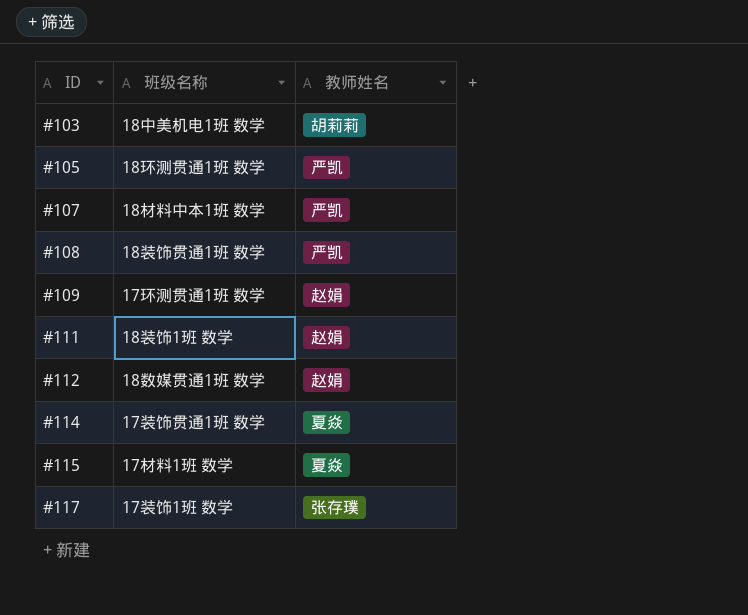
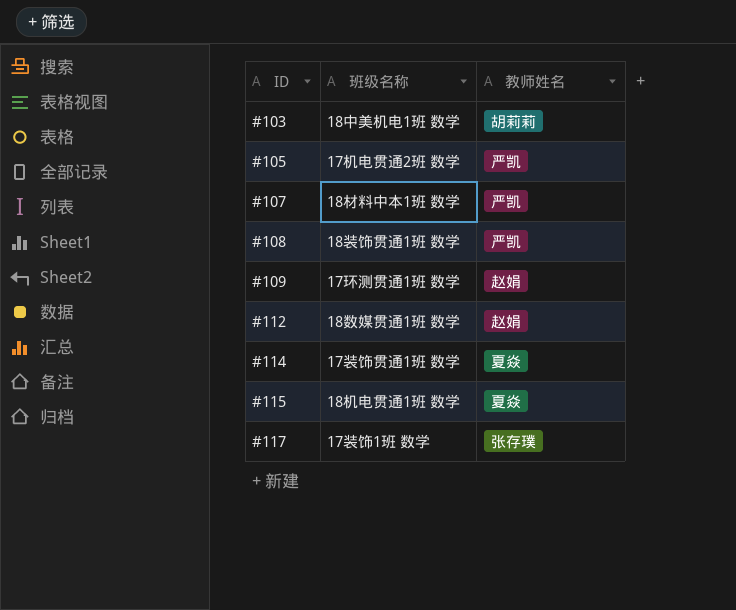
row #111: 18装饰1班 数学 | 赵娟 -> none
#105 | 班级名称: 18环测贯通1班 数学 -> 17机电贯通2班 数学
#115 | 班级名称: 17材料1班 数学 -> 18机电贯通1班 数学

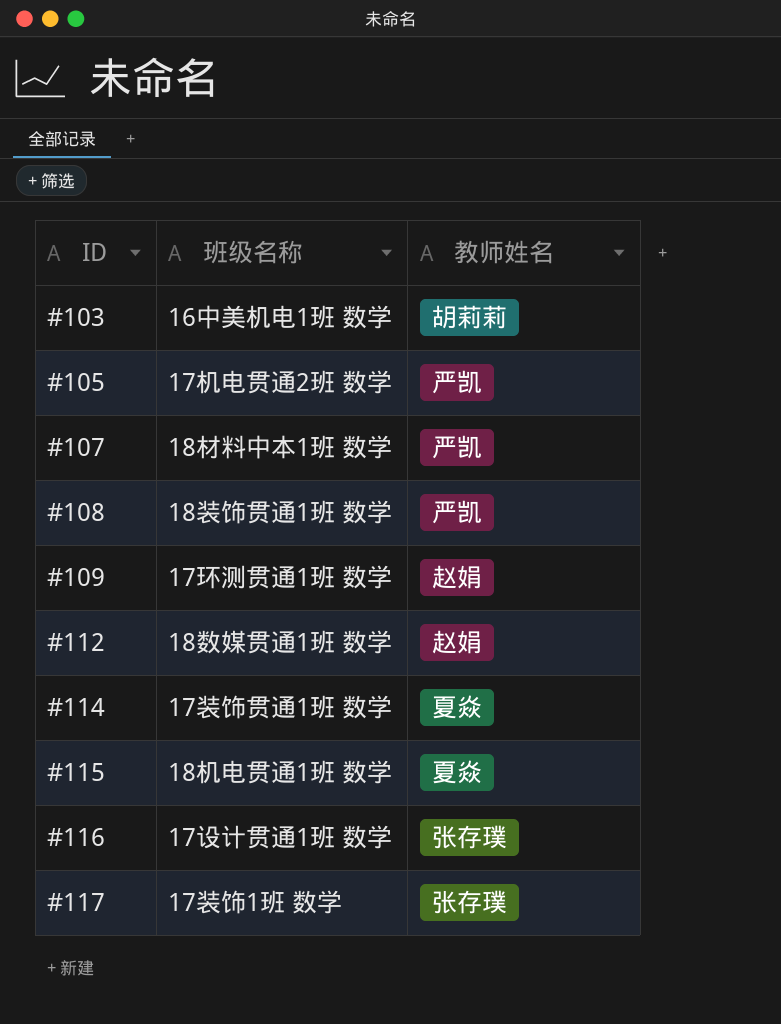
#103 | 班级名称: 18中美机电1班 数学 -> 16中美机电1班 数学
row #116: none -> 17设计贯通1班 数学 | 张存璞

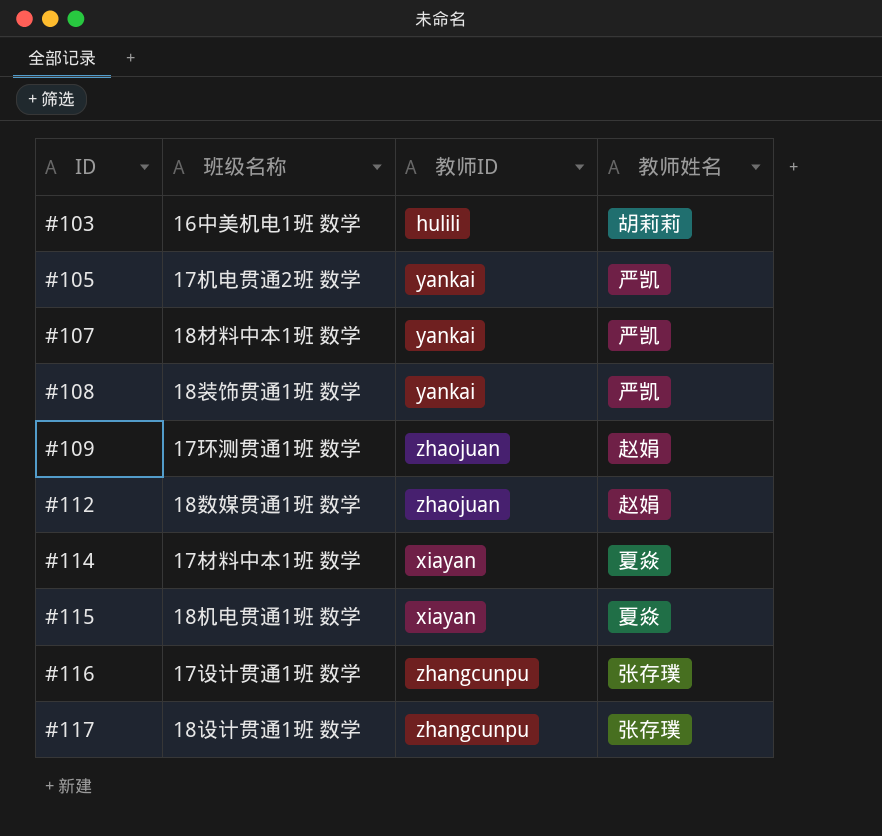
column 教师ID | position: none -> 3
#114 | 班级名称: 17装饰贯通1班 数学 -> 17材料中本1班 数学
#117 | 班级名称: 17装饰1班 数学 -> 18设计贯通1班 数学

